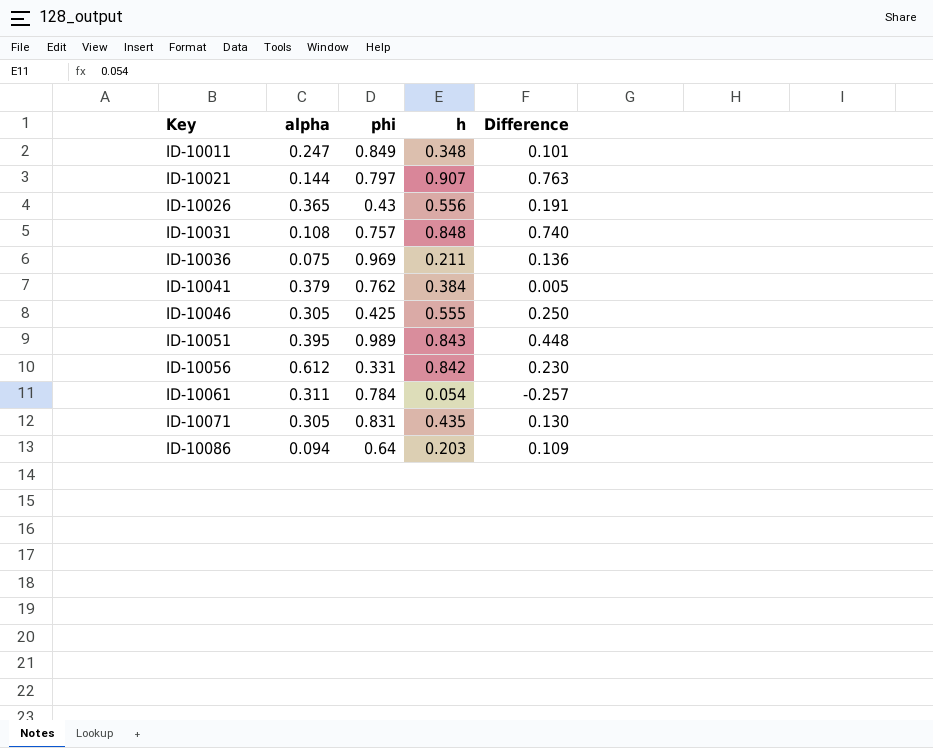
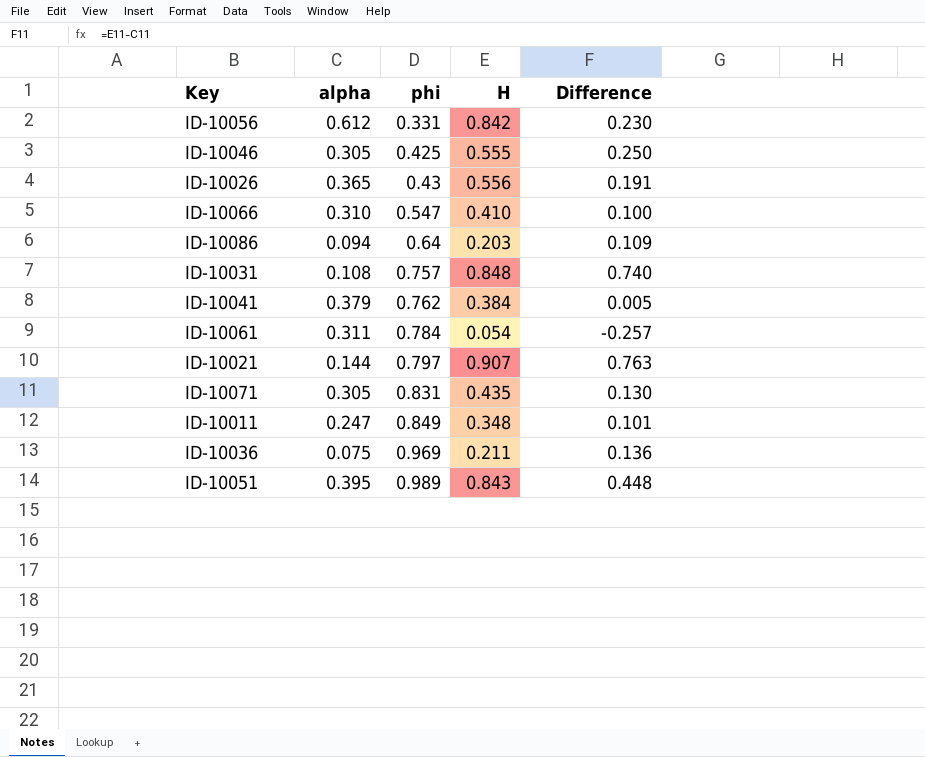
row order: Key ascending -> phi ascending
column name: h -> H
row ID-10066: none -> 0.310 | 0.547 | 0.410 | 0.100

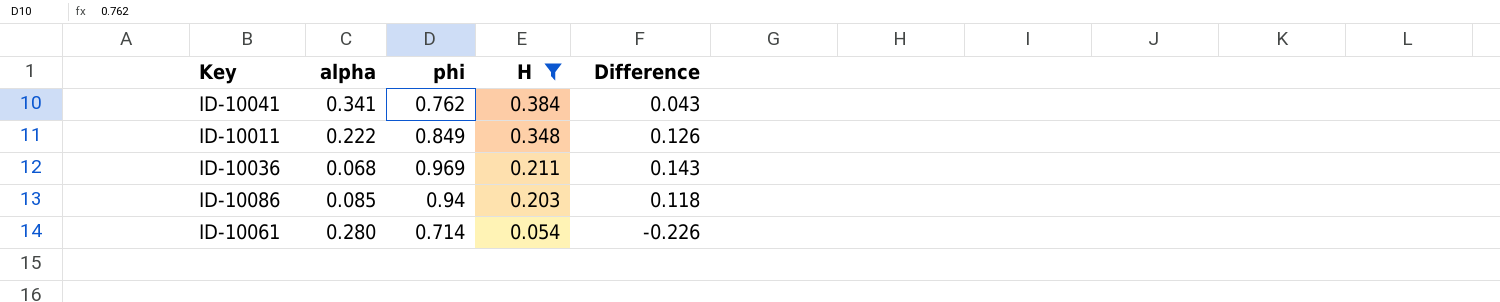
filter: none -> H <= 0.384
row order: phi ascending -> H descending
ID-10041 | alpha: 0.379 -> 0.341
ID-10041 | Difference: 0.005 -> 0.043
ID-10011 | alpha: 0.247 -> 0.222
ID-10011 | Difference: 0.101 -> 0.126
ID-10036 | alpha: 0.075 -> 0.068
ID-10036 | Difference: 0.136 -> 0.143
ID-10086 | alpha: 0.094 -> 0.085
ID-10086 | phi: 0.64 -> 0.94
ID-10086 | Difference: 0.109 -> 0.118
ID-10061 | alpha: 0.311 -> 0.280
ID-10061 | phi: 0.784 -> 0.714
ID-10061 | Difference: -0.257 -> -0.226

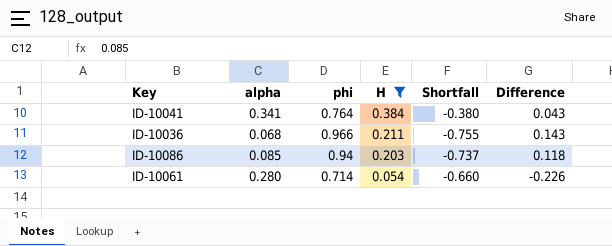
column Shortfall | formula: none -> [H] - [phi]
row ID-10011: 0.222 | 0.849 | 0.348 | 0.126 -> none
ID-10041 | phi: 0.762 -> 0.764
ID-10036 | phi: 0.969 -> 0.966

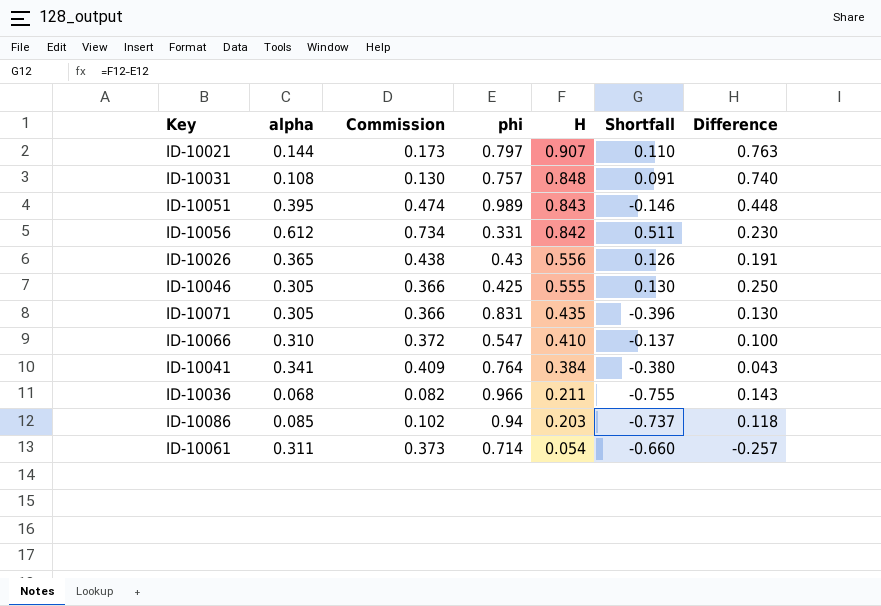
filter: H <= 0.384 -> none
column Commission | formula: none -> [alpha] * 1.2
ID-10061 | alpha: 0.280 -> 0.311
ID-10061 | Difference: -0.226 -> -0.257

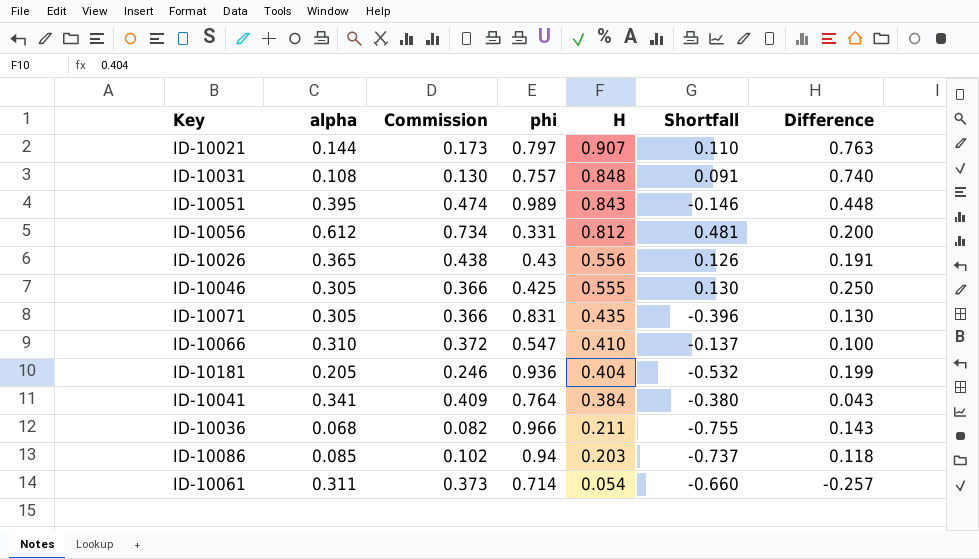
ID-10056 | H: 0.842 -> 0.812
ID-10056 | Shortfall: 0.511 -> 0.481
ID-10056 | Difference: 0.230 -> 0.200
row ID-10181: none -> 0.205 | 0.246 | 0.936 | 0.404 | -0.532 | 0.199

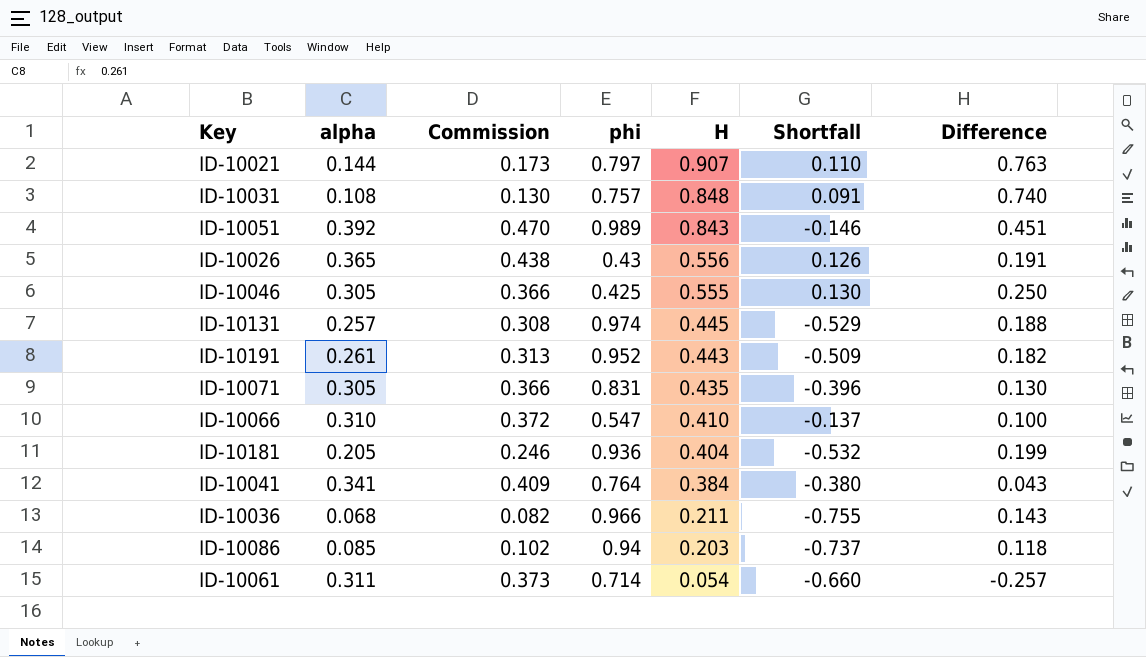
row ID-10056: 0.612 | 0.734 | 0.331 | 0.812 | 0.481 | 0.200 -> none
ID-10051 | alpha: 0.395 -> 0.392
ID-10051 | Commission: 0.474 -> 0.470
ID-10051 | Difference: 0.448 -> 0.451
row ID-10131: none -> 0.257 | 0.308 | 0.974 | 0.445 | -0.529 | 0.188
row ID-10191: none -> 0.261 | 0.313 | 0.952 | 0.443 | -0.509 | 0.182

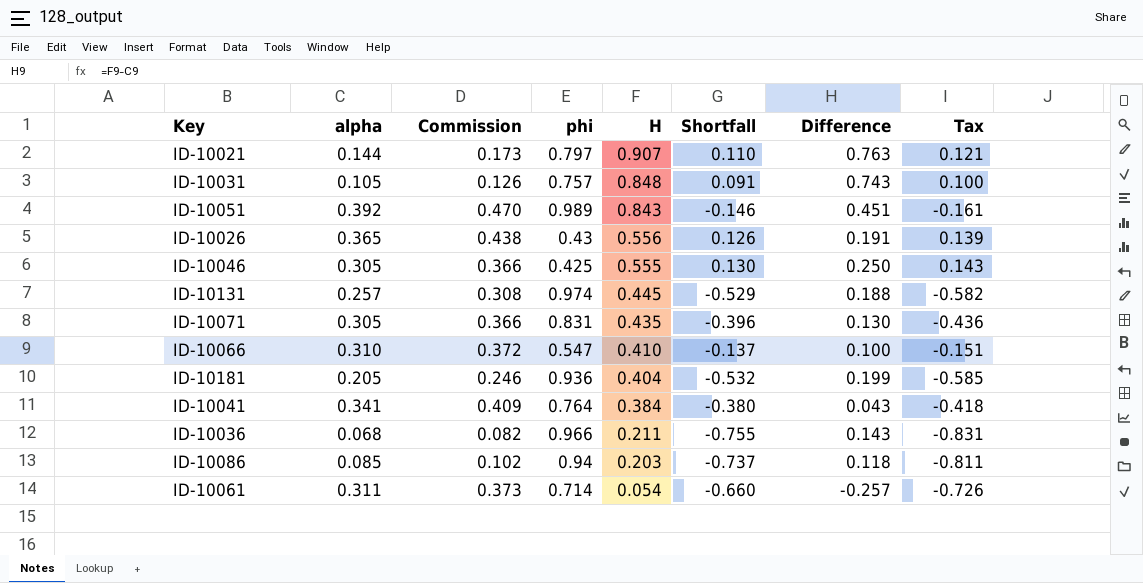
column Tax | formula: none -> [Shortfall] * 1.1
row ID-10191: 0.261 | 0.313 | 0.952 | 0.443 | -0.509 | 0.182 -> none
ID-10031 | alpha: 0.108 -> 0.105
ID-10031 | Commission: 0.130 -> 0.126
ID-10031 | Difference: 0.740 -> 0.743

